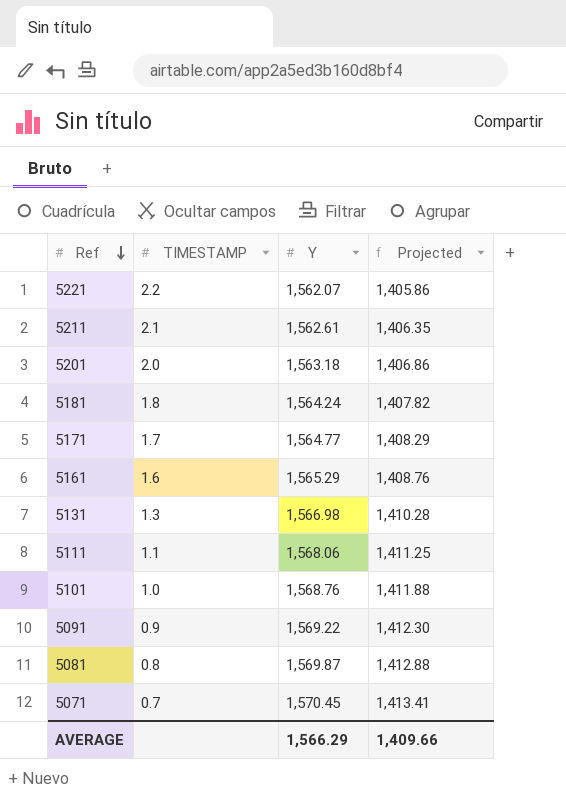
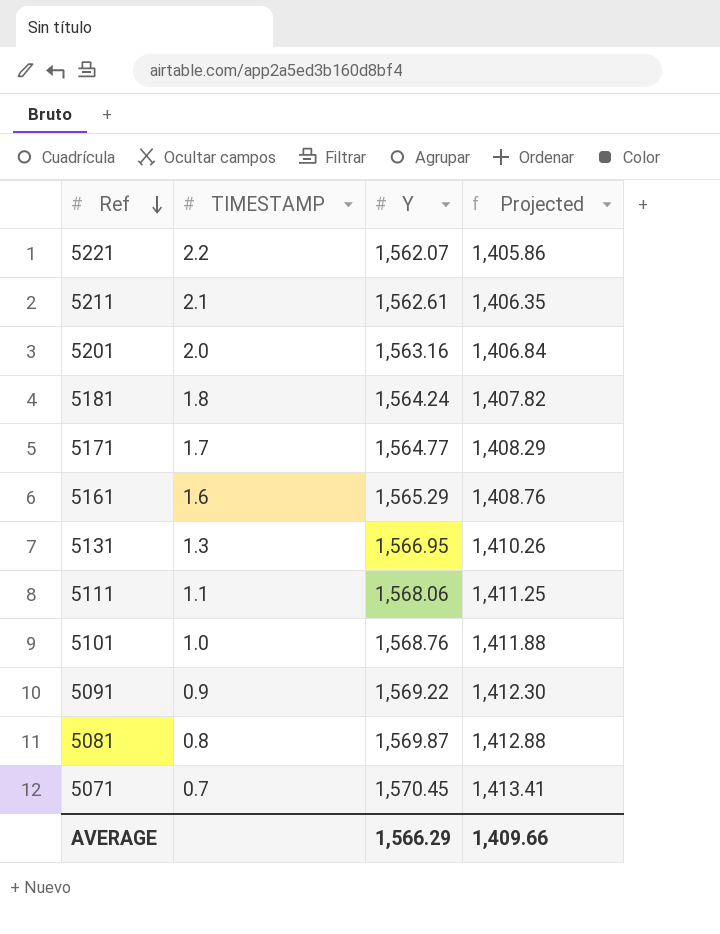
5201 | Y: 1,563.18 -> 1,563.16
5201 | Projected: 1,406.86 -> 1,406.84
5131 | Y: 1,566.98 -> 1,566.95
5131 | Projected: 1,410.28 -> 1,410.26

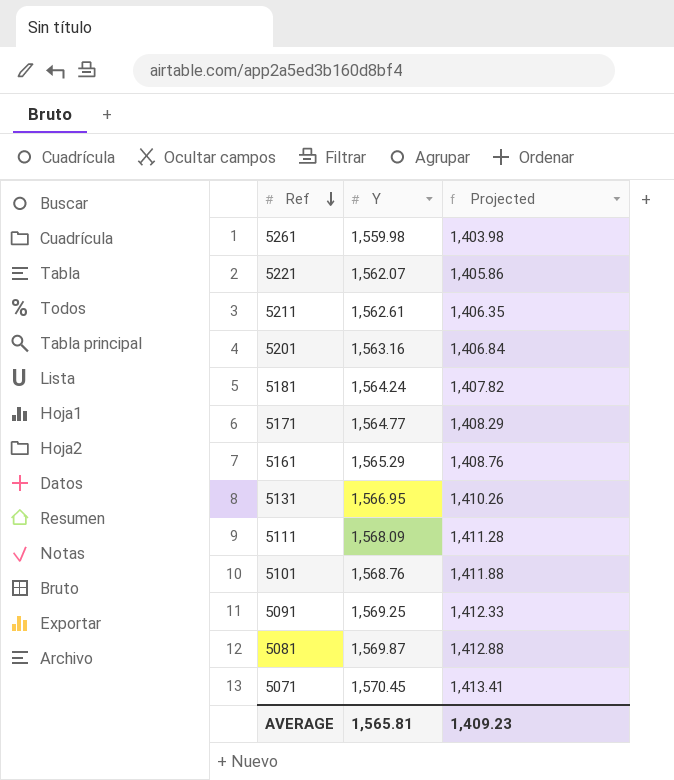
column TIMESTAMP | position: 2 -> none
row 5261: none -> 1,559.98 | 1,403.98
5111 | Y: 1,568.06 -> 1,568.09
5111 | Projected: 1,411.25 -> 1,411.28
5091 | Y: 1,569.22 -> 1,569.25
5091 | Projected: 1,412.30 -> 1,412.33
AVERAGE | Y: 1,566.29 -> 1,565.81
AVERAGE | Projected: 1,409.66 -> 1,409.23

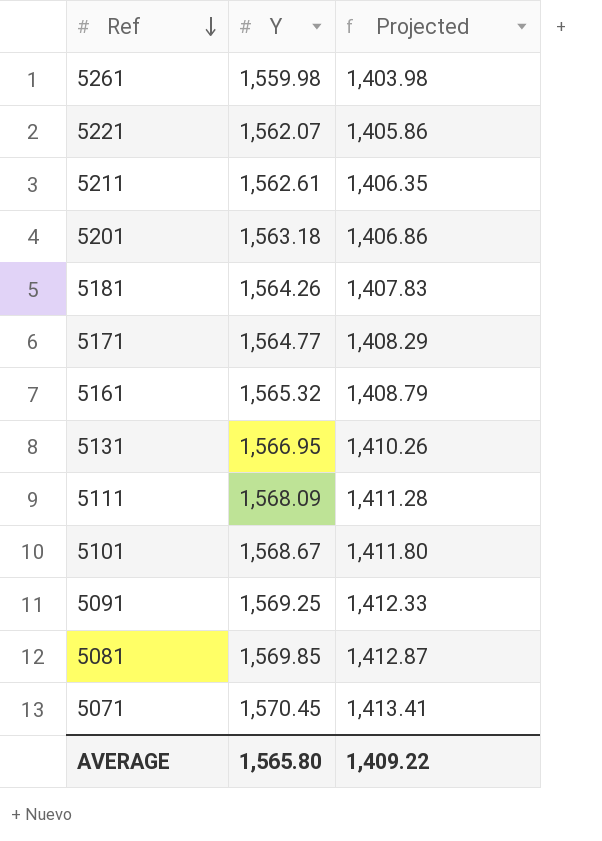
5201 | Y: 1,563.16 -> 1,563.18
5201 | Projected: 1,406.84 -> 1,406.86
5181 | Y: 1,564.24 -> 1,564.26
5181 | Projected: 1,407.82 -> 1,407.83
5161 | Y: 1,565.29 -> 1,565.32
5161 | Projected: 1,408.76 -> 1,408.79
5101 | Y: 1,568.76 -> 1,568.67
5101 | Projected: 1,411.88 -> 1,411.80
5081 | Y: 1,569.87 -> 1,569.85
5081 | Projected: 1,412.88 -> 1,412.87
AVERAGE | Y: 1,565.81 -> 1,565.80
AVERAGE | Projected: 1,409.23 -> 1,409.22

